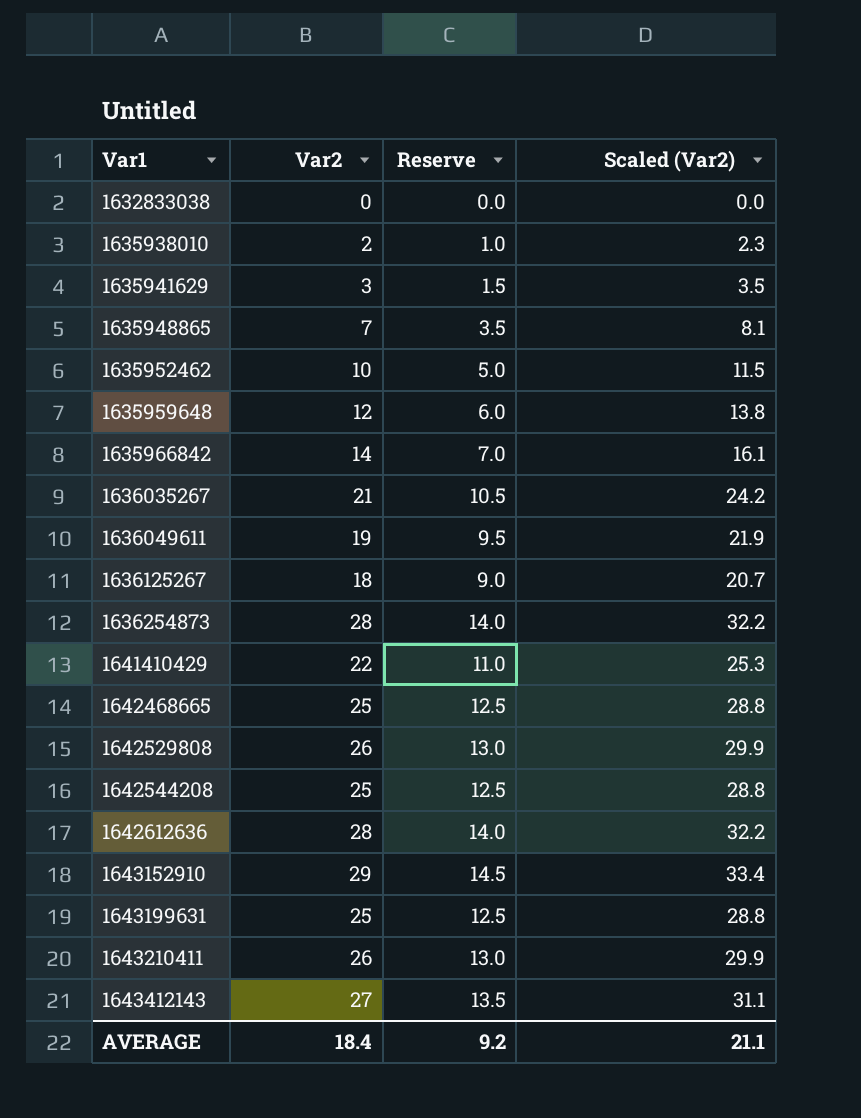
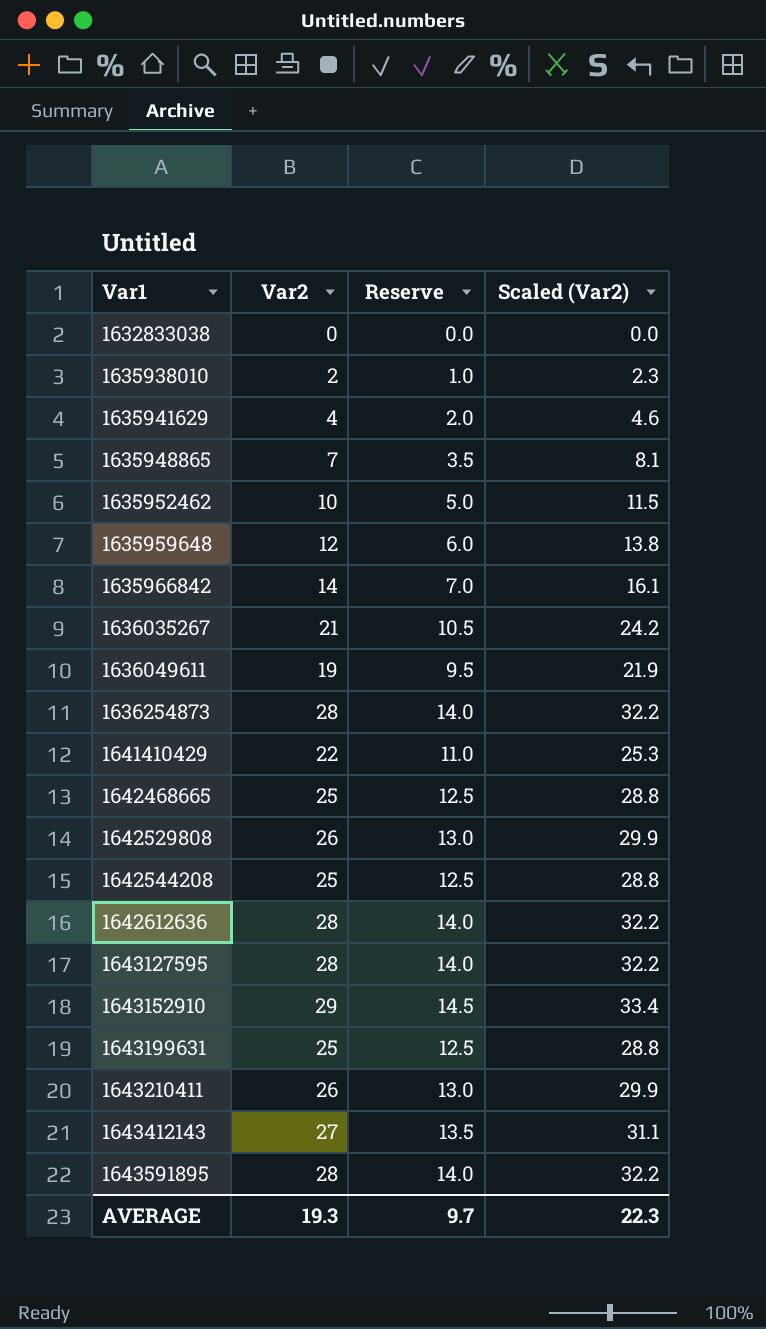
row 1636125267: 18 | 9.0 | 20.7 -> none
1635941629 | Var2: 3 -> 4
1635941629 | Reserve: 1.5 -> 2.0
1635941629 | Scaled (Var2): 3.5 -> 4.6
row 1643127595: none -> 28 | 14.0 | 32.2
row 1643591895: none -> 28 | 14.0 | 32.2
AVERAGE | Var2: 18.4 -> 19.3
AVERAGE | Reserve: 9.2 -> 9.7
AVERAGE | Scaled (Var2): 21.1 -> 22.3

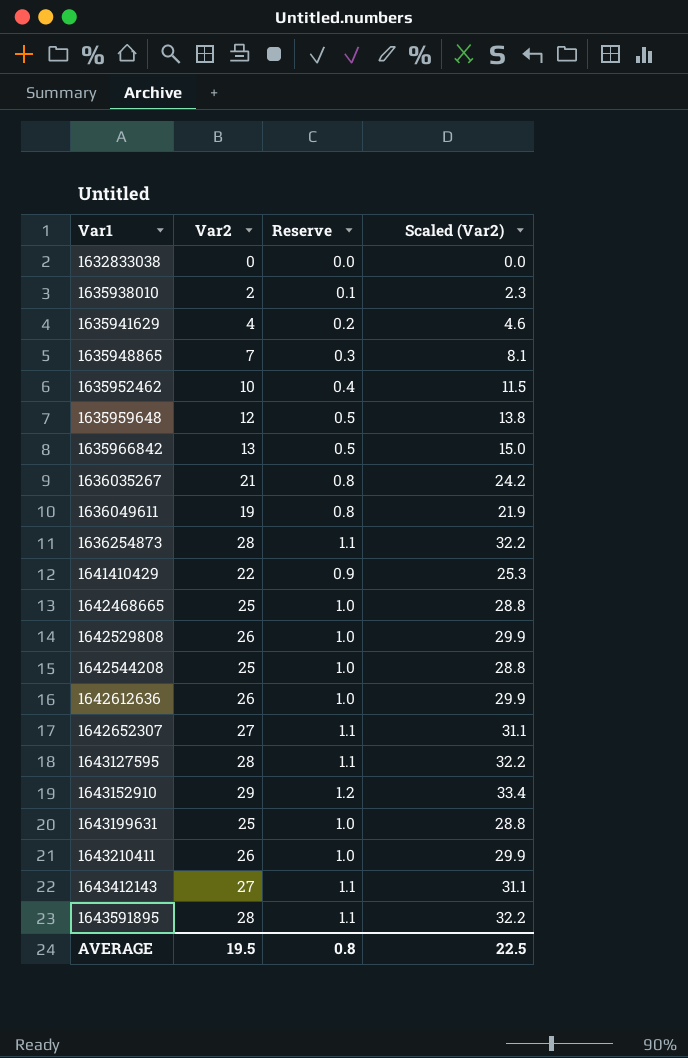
column Reserve | formula: [Var2] * 0.5 -> [Var2] * 0.04
1635966842 | Var2: 14 -> 13
1635966842 | Scaled (Var2): 16.1 -> 15.0
1642612636 | Var2: 28 -> 26
1642612636 | Scaled (Var2): 32.2 -> 29.9
row 1642652307: none -> 27 | 1.1 | 31.1
AVERAGE | Var2: 19.3 -> 19.5
AVERAGE | Reserve: 9.7 -> 0.8
AVERAGE | Scaled (Var2): 22.3 -> 22.5

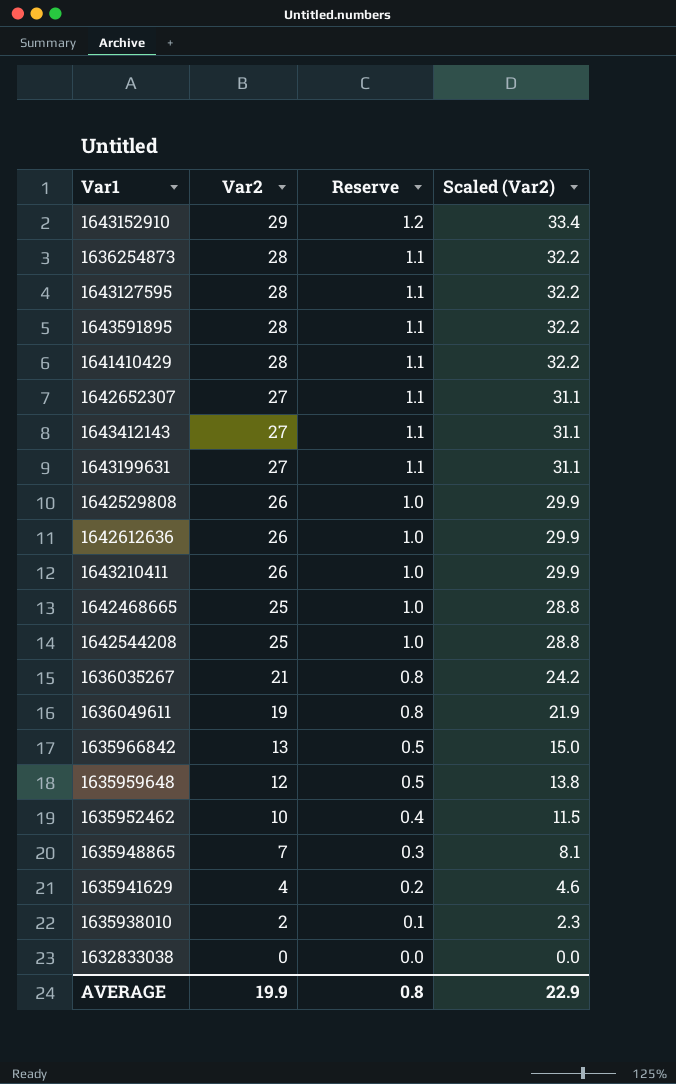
row order: Var1 ascending -> Var2 descending
1641410429 | Var2: 22 -> 28
1641410429 | Reserve: 0.9 -> 1.1
1641410429 | Scaled (Var2): 25.3 -> 32.2
1643199631 | Var2: 25 -> 27
1643199631 | Reserve: 1.0 -> 1.1
1643199631 | Scaled (Var2): 28.8 -> 31.1
AVERAGE | Var2: 19.5 -> 19.9
AVERAGE | Scaled (Var2): 22.5 -> 22.9

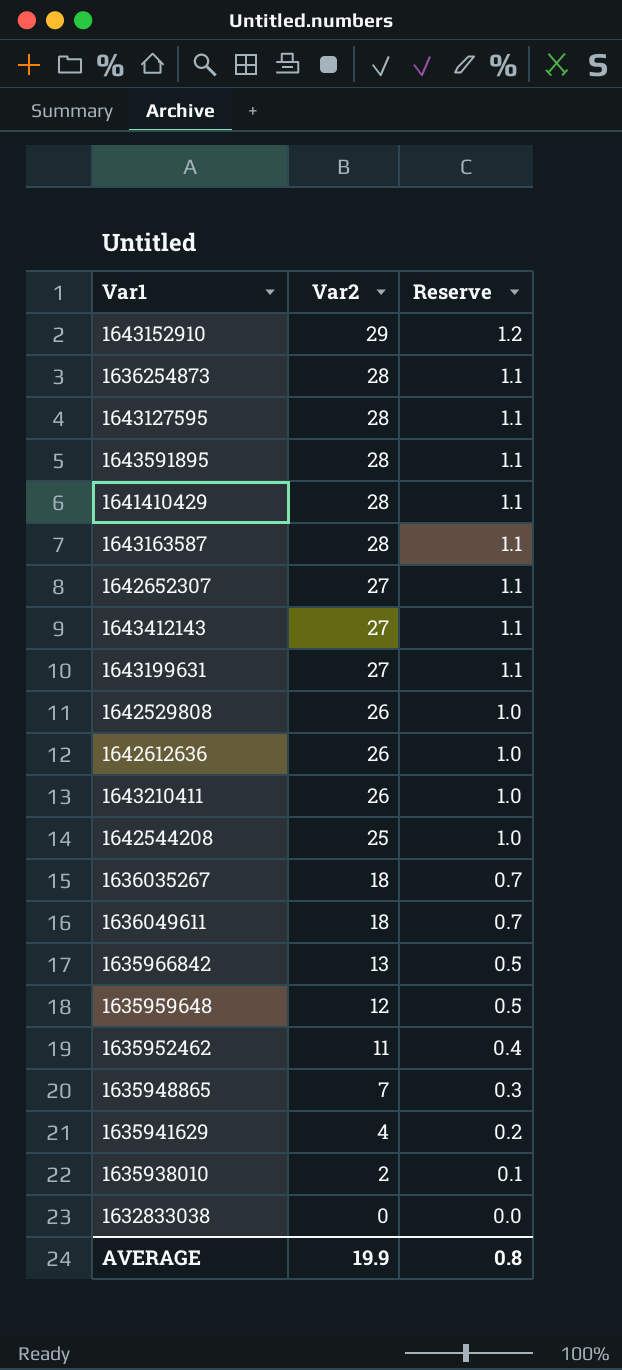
column Scaled (Var2) | formula: [Var2] * 1.15 -> none
row 1642468665: 25 | 1.0 | 28.8 -> none
row 1643163587: none -> 28 | 1.1
1636035267 | Var2: 21 -> 18
1636035267 | Reserve: 0.8 -> 0.7
1636049611 | Var2: 19 -> 18
1636049611 | Reserve: 0.8 -> 0.7
1635952462 | Var2: 10 -> 11

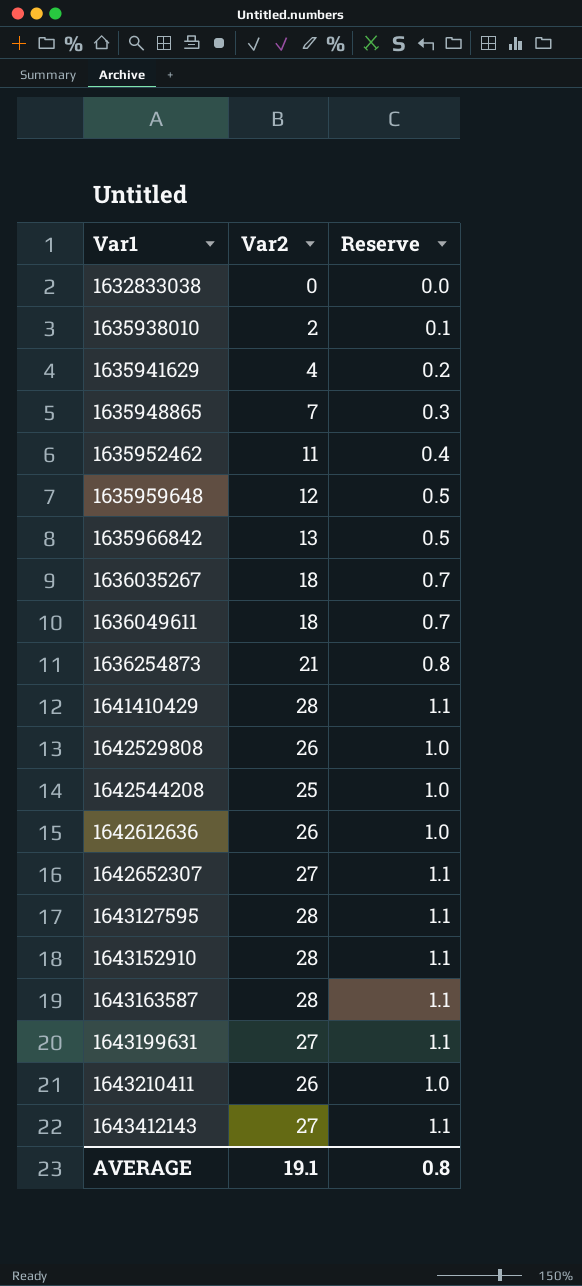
row order: Var2 descending -> Var1 ascending
row 1643591895: 28 | 1.1 -> none
1636254873 | Var2: 28 -> 21
1636254873 | Reserve: 1.1 -> 0.8
1643152910 | Var2: 29 -> 28
1643152910 | Reserve: 1.2 -> 1.1
AVERAGE | Var2: 19.9 -> 19.1

